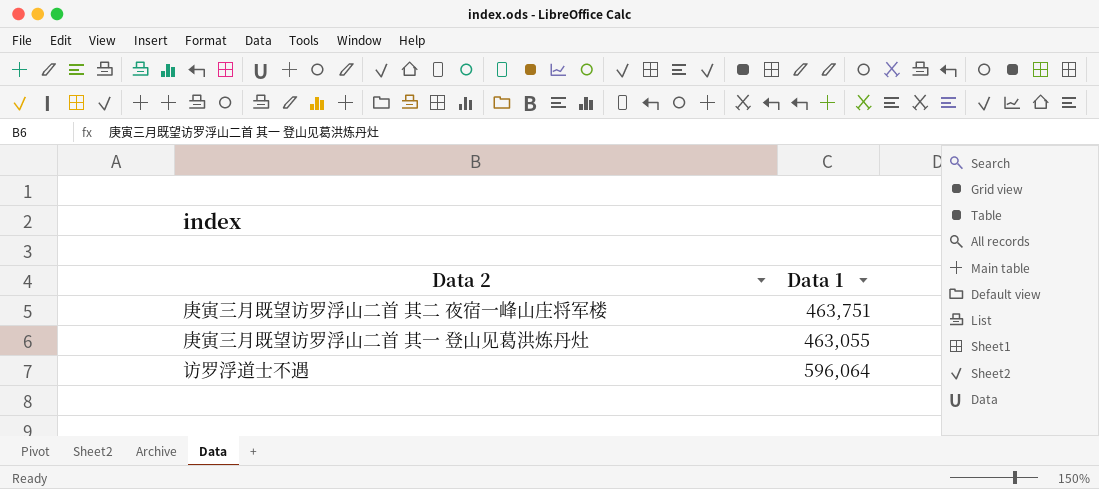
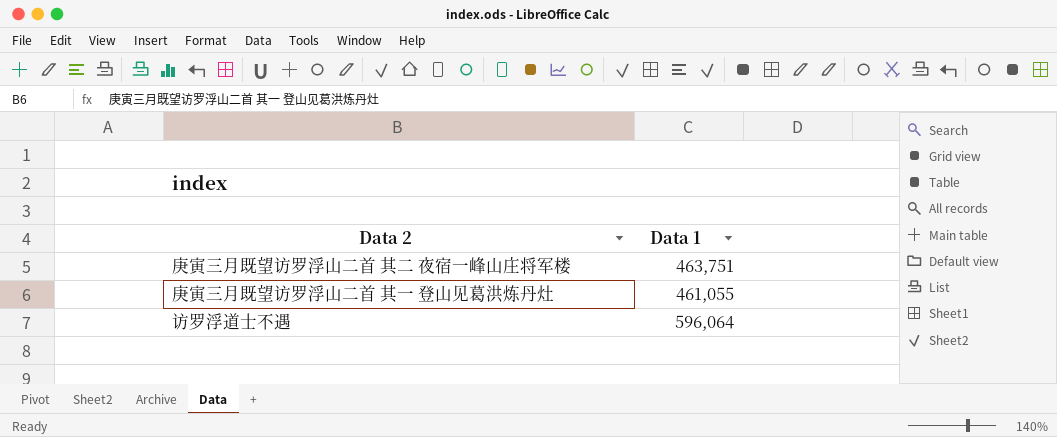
庚寅三月既望访罗浮山二首 其一 登山见葛洪炼丹灶 | Data 1: 463,055 -> 461,055

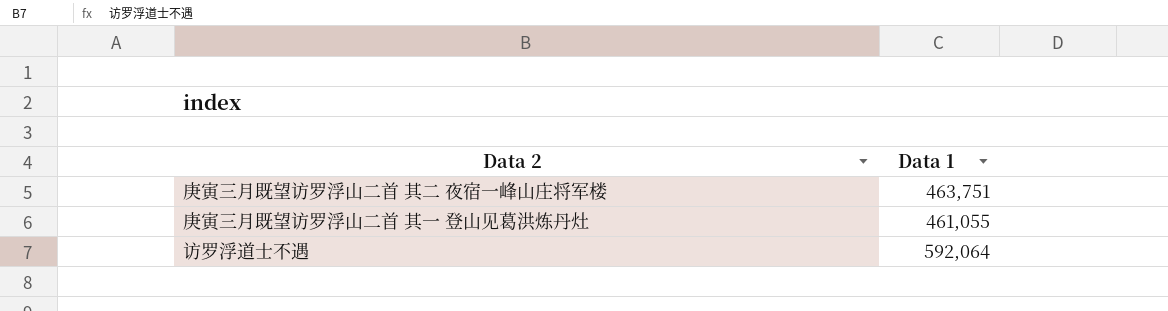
访罗浮道士不遇 | Data 1: 596,064 -> 592,064

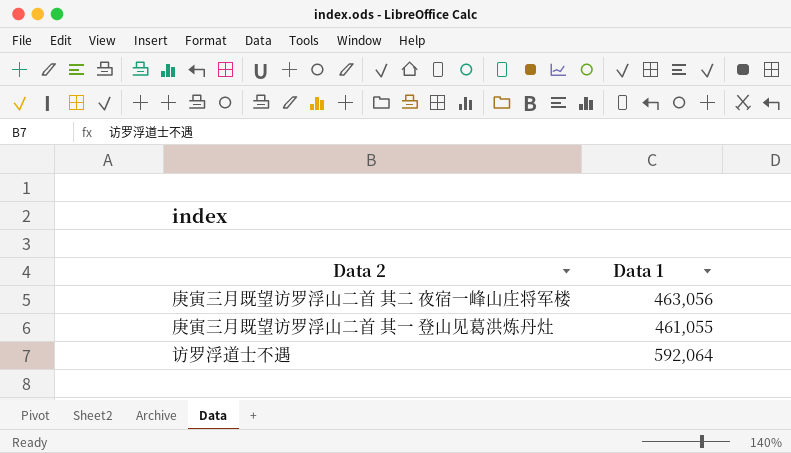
庚寅三月既望访罗浮山二首 其二 夜宿一峰山庄将军楼 | Data 1: 463,751 -> 463,056

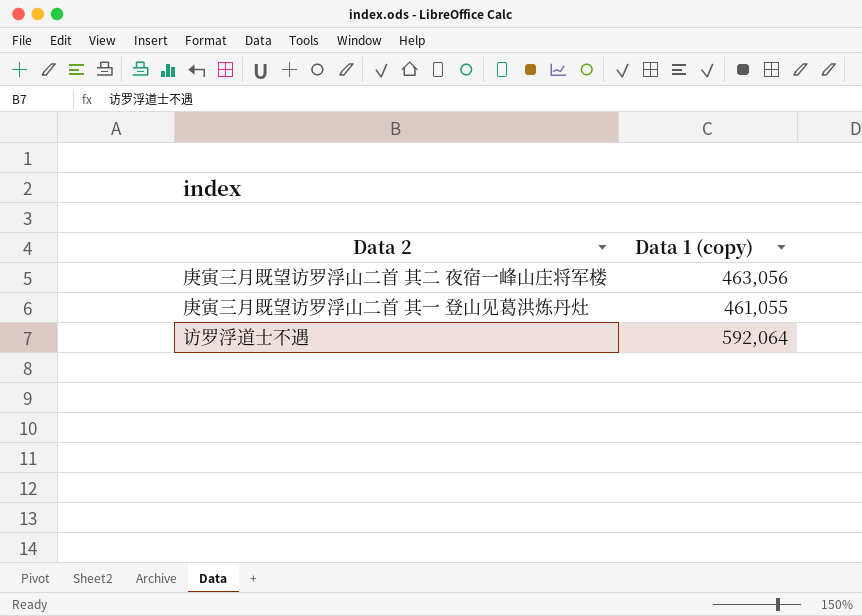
column name: Data 1 -> Data 1 (copy)

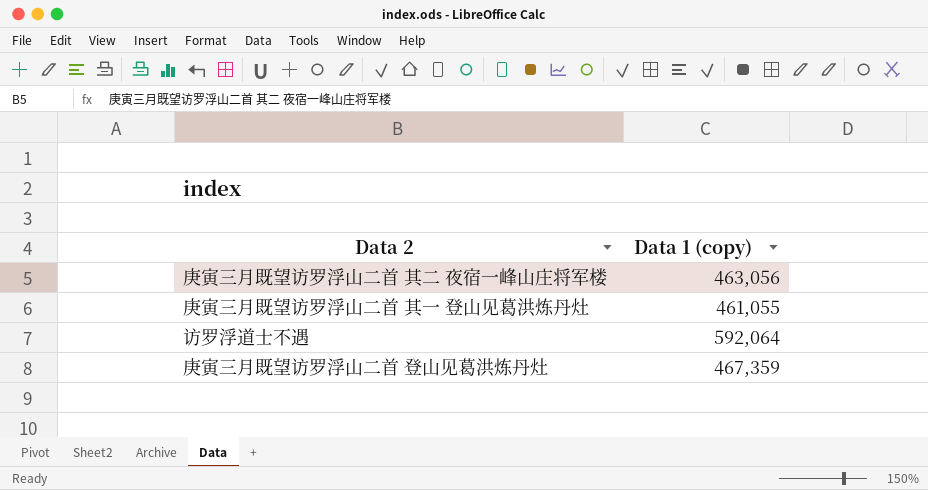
row 庚寅三月既望访罗浮山二首 登山见葛洪炼丹灶: none -> 467,359

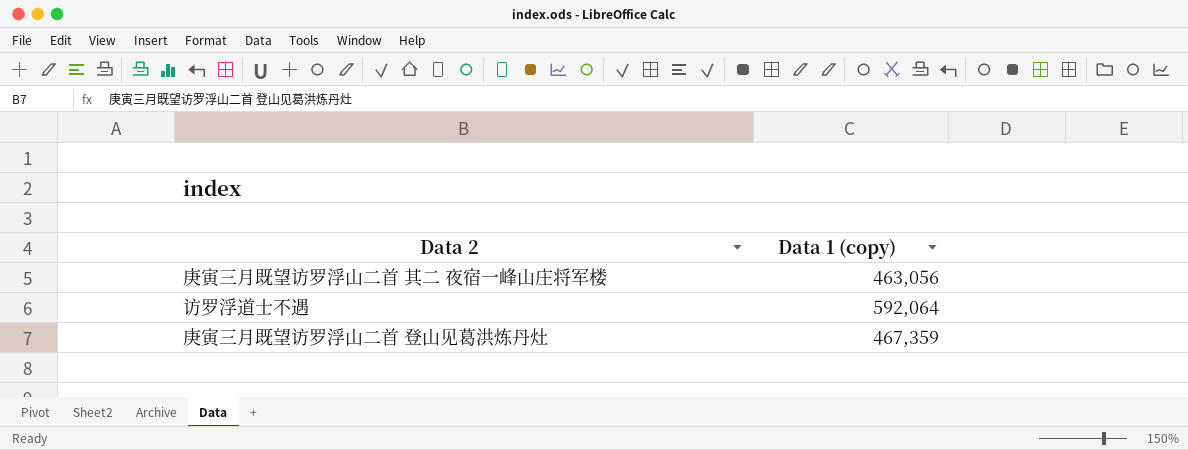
row 庚寅三月既望访罗浮山二首 其一 登山见葛洪炼丹灶: 461,055 -> none

